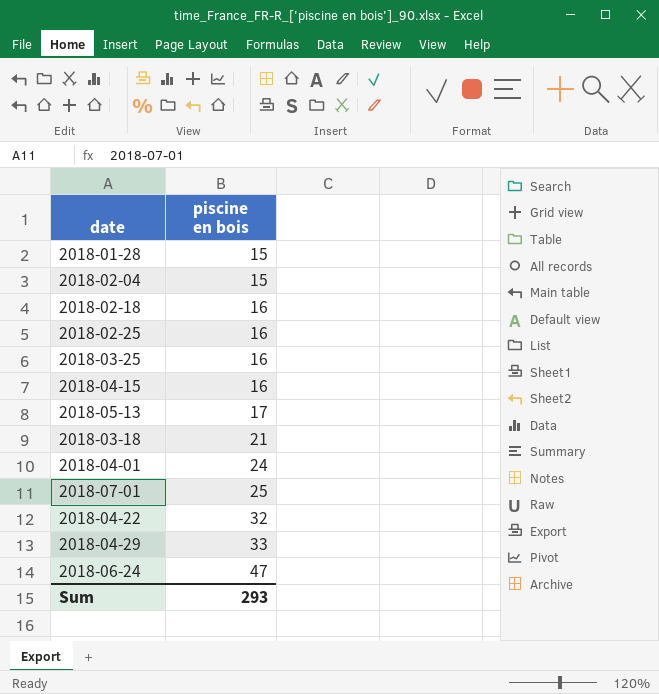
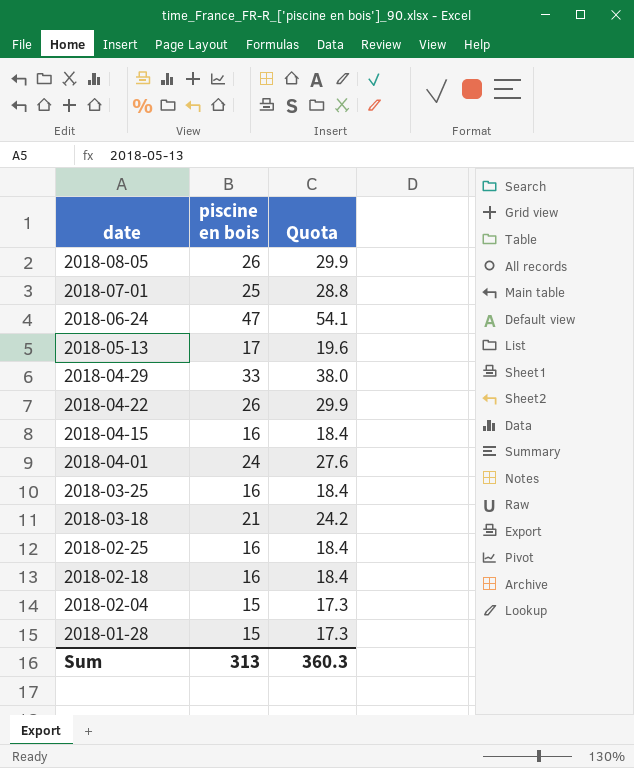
row order: piscine en bois ascending -> date descending
column Quota | formula: none -> [piscine en bois] * 1.15
row 2018-08-05: none -> 26 | 29.9
2018-04-22 | piscine en bois: 32 -> 26
Sum | piscine en bois: 293 -> 313

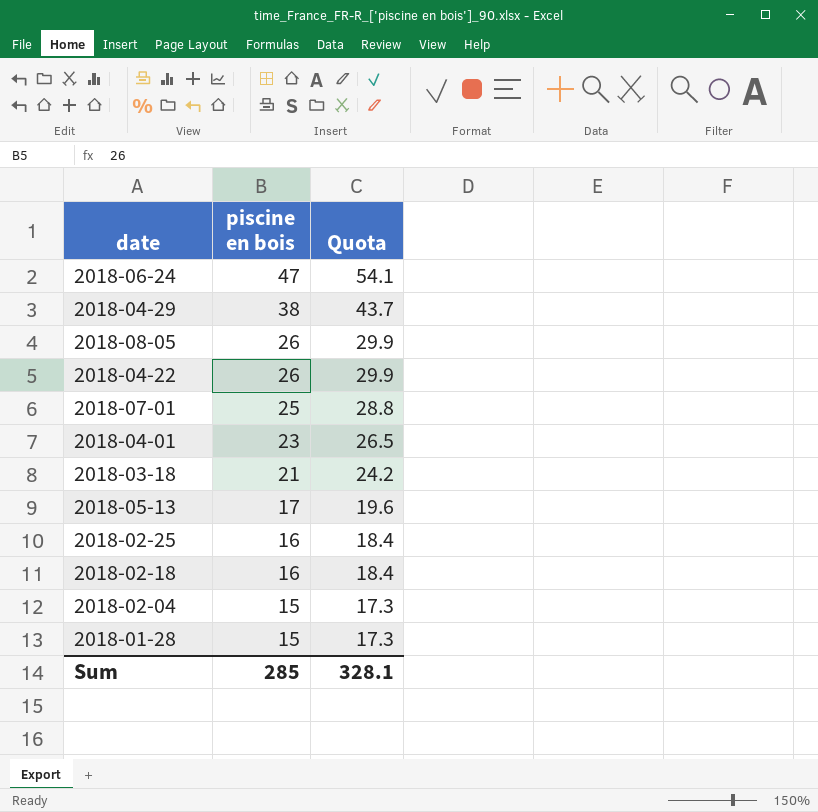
row order: date descending -> piscine en bois descending
row 2018-04-15: 16 | 18.4 -> none
row 2018-03-25: 16 | 18.4 -> none
2018-04-29 | piscine en bois: 33 -> 38
2018-04-29 | Quota: 38.0 -> 43.7
2018-04-01 | piscine en bois: 24 -> 23
2018-04-01 | Quota: 27.6 -> 26.5
Sum | piscine en bois: 313 -> 285
Sum | Quota: 360.3 -> 328.1

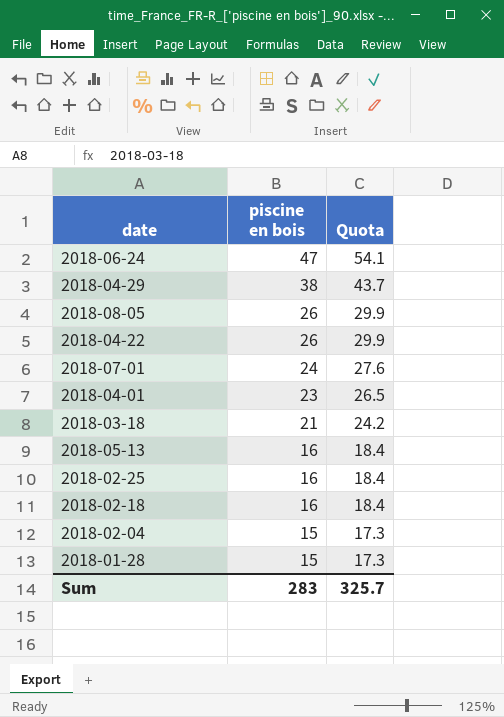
2018-07-01 | piscine en bois: 25 -> 24
2018-07-01 | Quota: 28.8 -> 27.6
2018-05-13 | piscine en bois: 17 -> 16
2018-05-13 | Quota: 19.6 -> 18.4
Sum | piscine en bois: 285 -> 283
Sum | Quota: 328.1 -> 325.7

